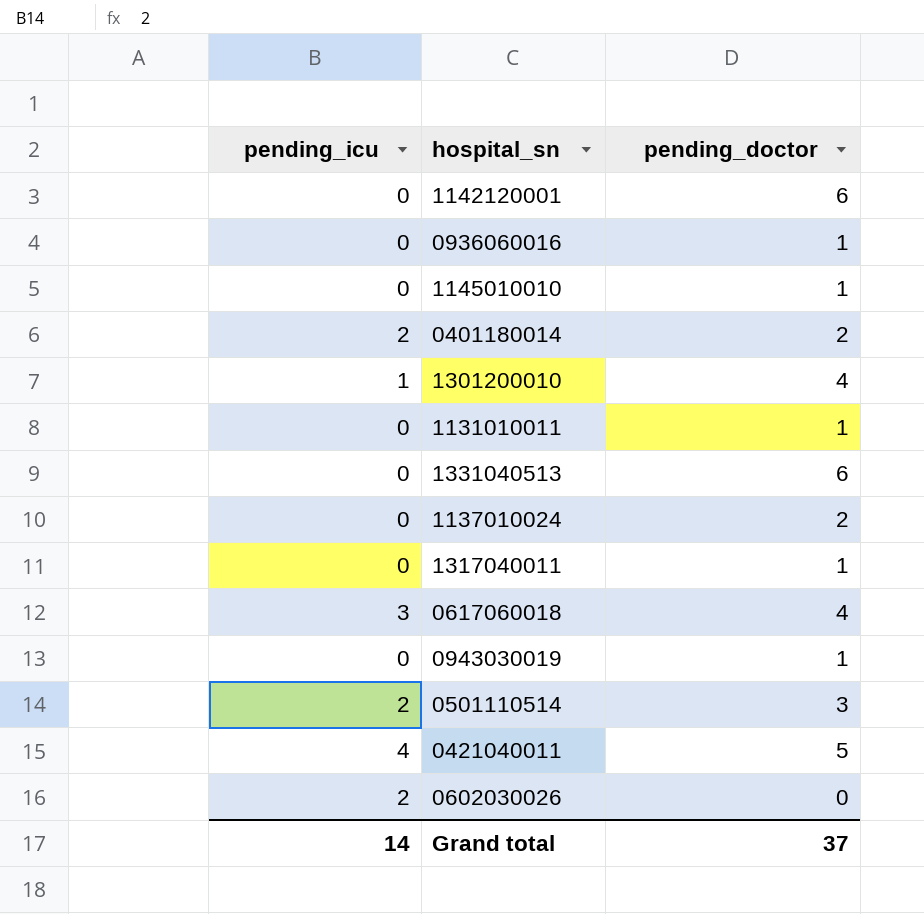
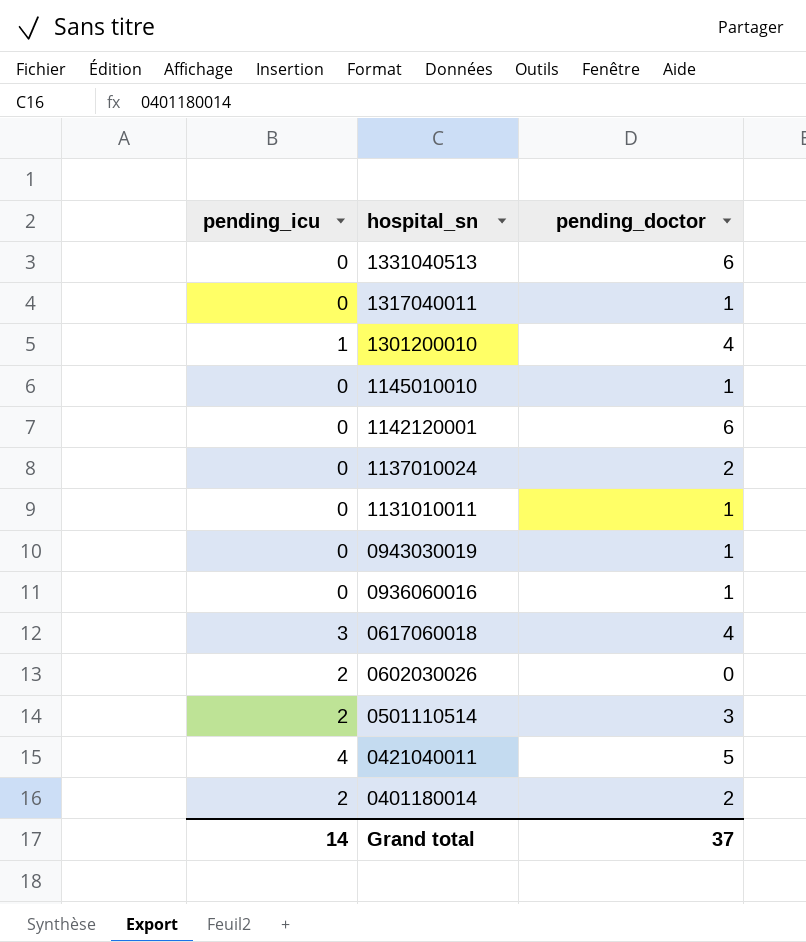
row order: none -> hospital_sn descending

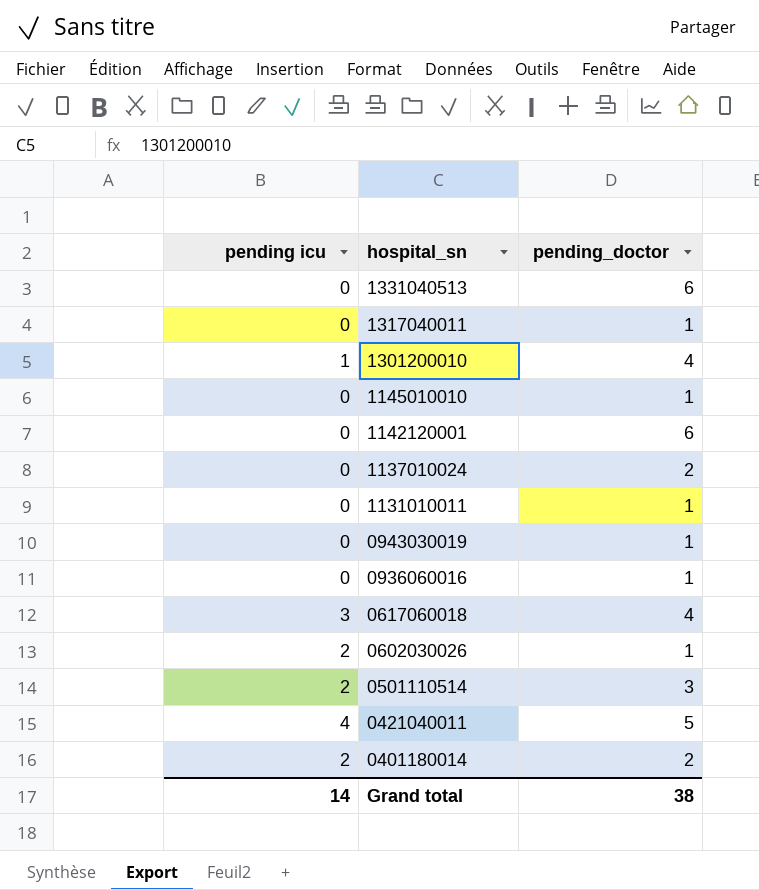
column name: pending_icu -> pending icu
0602030026 | pending_doctor: 0 -> 1
Grand total | pending_doctor: 37 -> 38

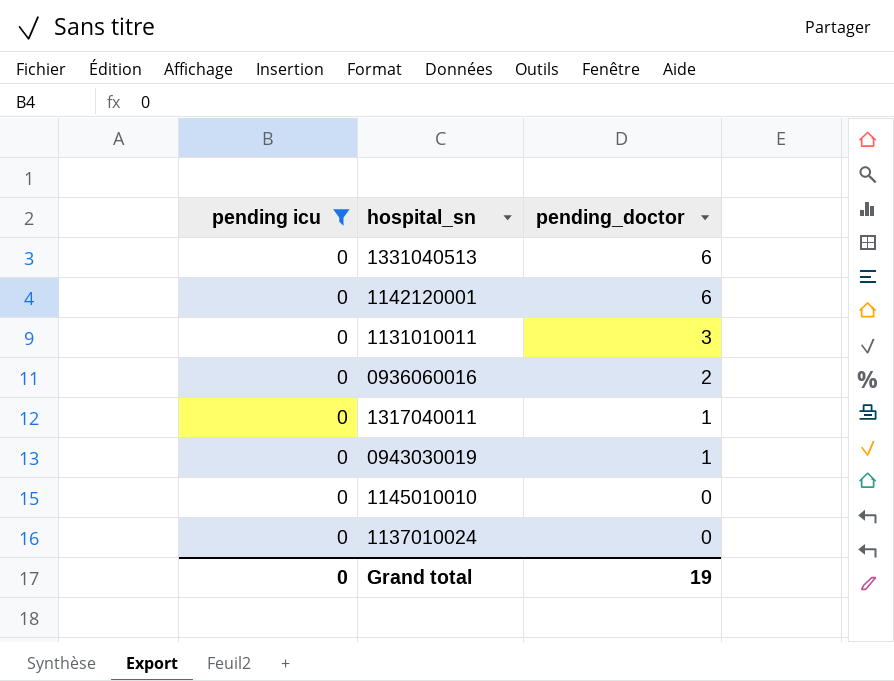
filter: none -> pending icu = 0
row order: hospital_sn descending -> pending_doctor descending
1131010011 | pending_doctor: 1 -> 3
0936060016 | pending_doctor: 1 -> 2
1145010010 | pending_doctor: 1 -> 0
1137010024 | pending_doctor: 2 -> 0
Grand total | pending icu: 14 -> 0
Grand total | pending_doctor: 38 -> 19

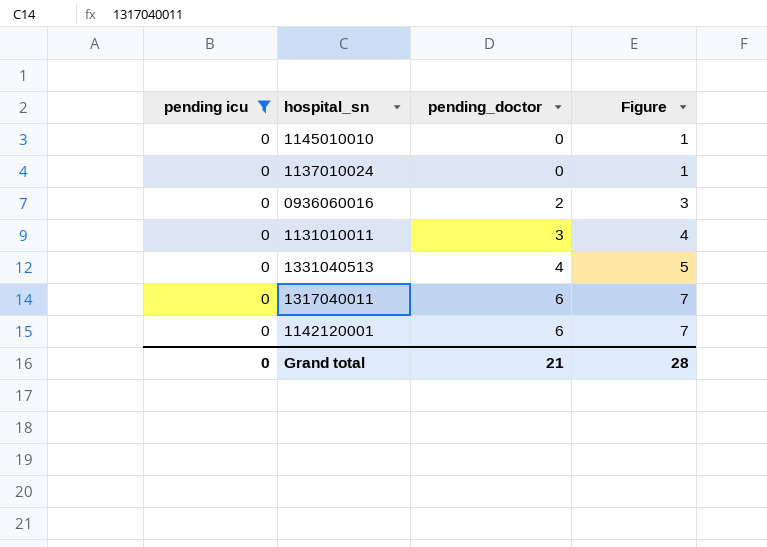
row order: pending_doctor descending -> pending_doctor ascending
column Figure | formula: none -> [pending_doctor] + 1
row 0943030019: 0 | 1 -> none
1331040513 | pending_doctor: 6 -> 4
1317040011 | pending_doctor: 1 -> 6
Grand total | pending_doctor: 19 -> 21

